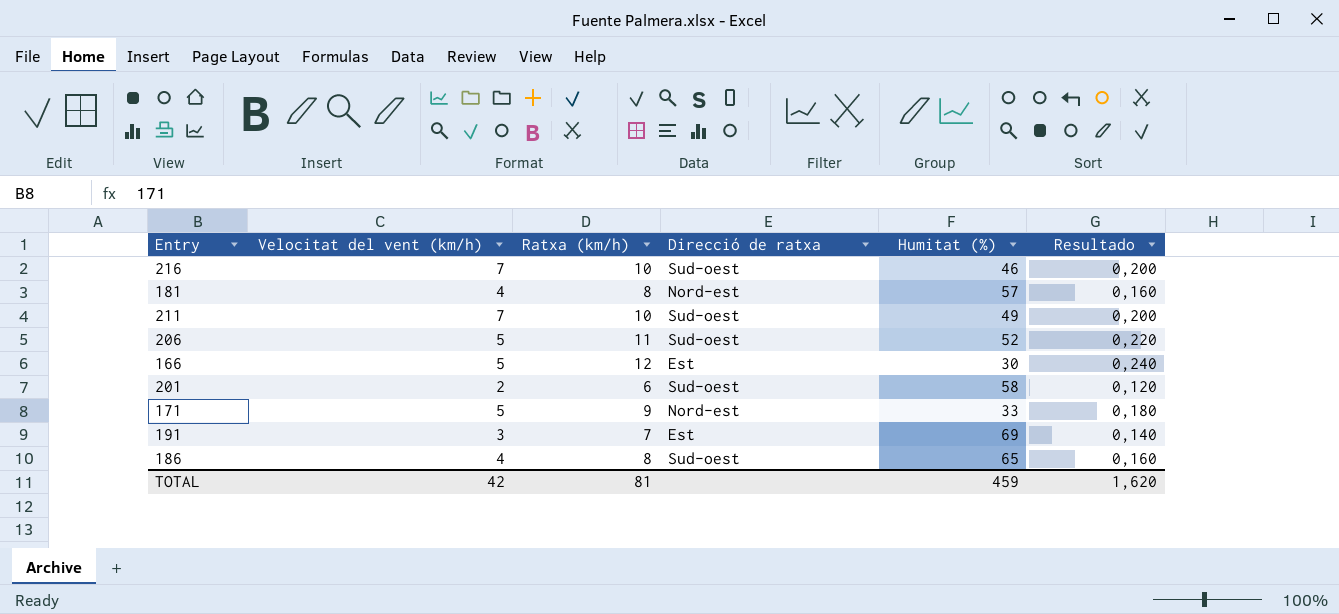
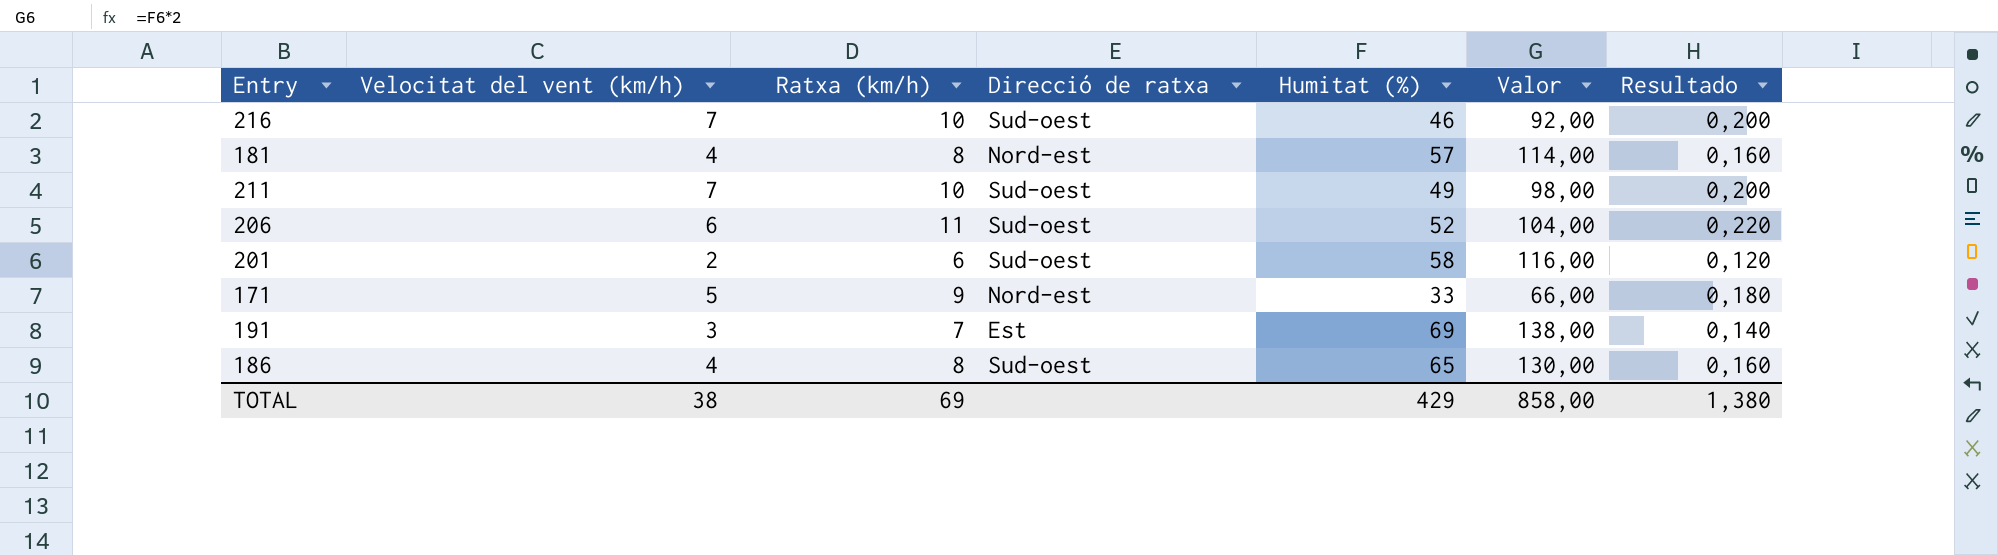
column Valor | formula: none -> [Humitat (%)] * 2
row 166: 5 | 12 | Est | 30 | 0,240 -> none
206 | Velocitat del vent (km/h): 5 -> 6
TOTAL | Velocitat del vent (km/h): 42 -> 38
TOTAL | Ratxa (km/h): 81 -> 69
TOTAL | Humitat (%): 459 -> 429
TOTAL | Resultado: 1,620 -> 1,380

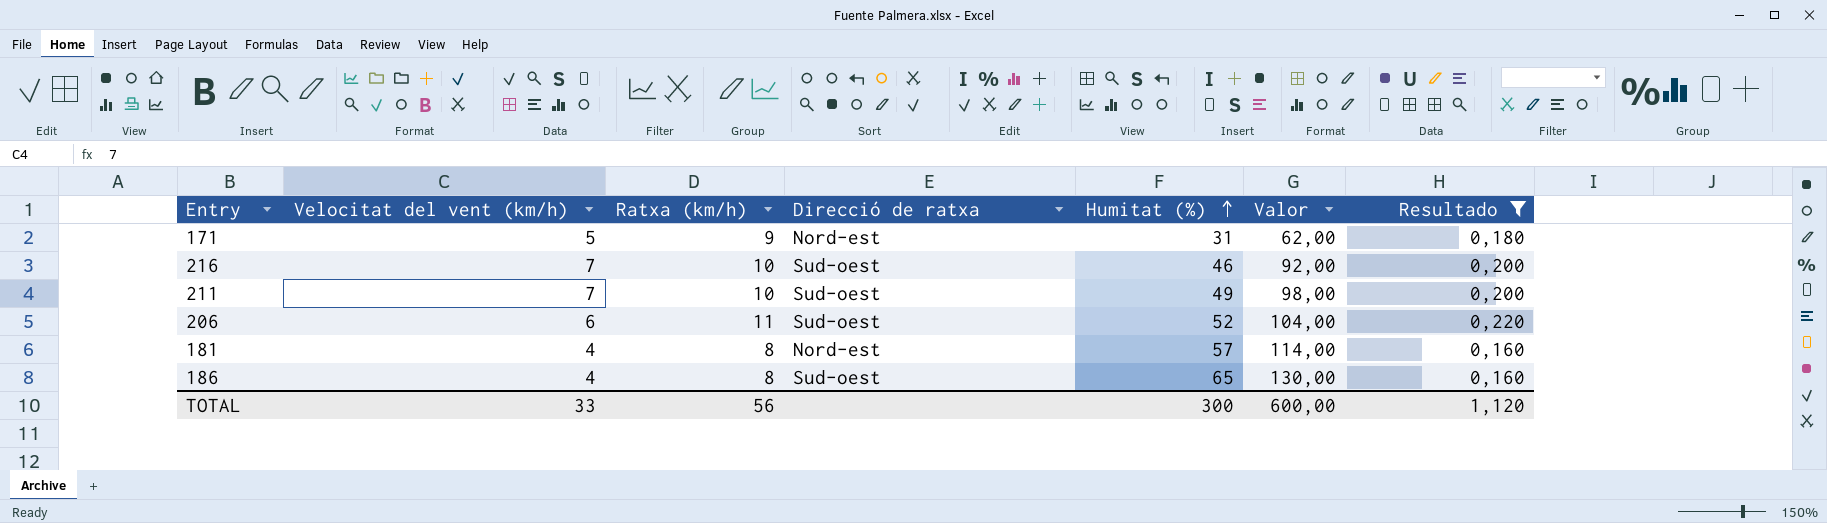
filter: none -> Resultado >= 0,160
row order: none -> Humitat (%) ascending
171 | Humitat (%): 33 -> 31
171 | Valor: 66,00 -> 62,00
TOTAL | Velocitat del vent (km/h): 38 -> 33
TOTAL | Ratxa (km/h): 69 -> 56
TOTAL | Humitat (%): 429 -> 300
TOTAL | Valor: 858,00 -> 600,00
TOTAL | Resultado: 1,380 -> 1,120

